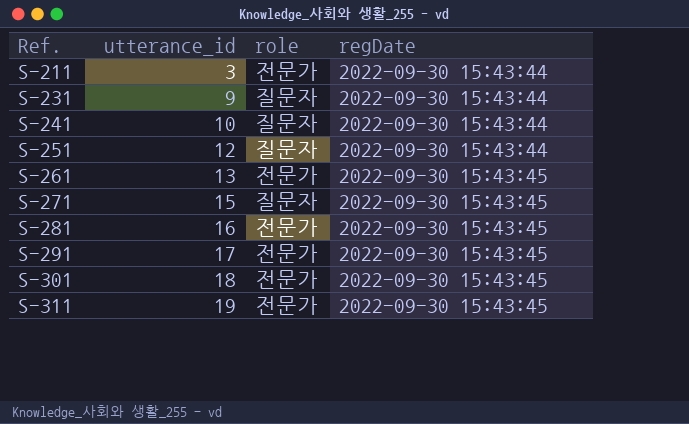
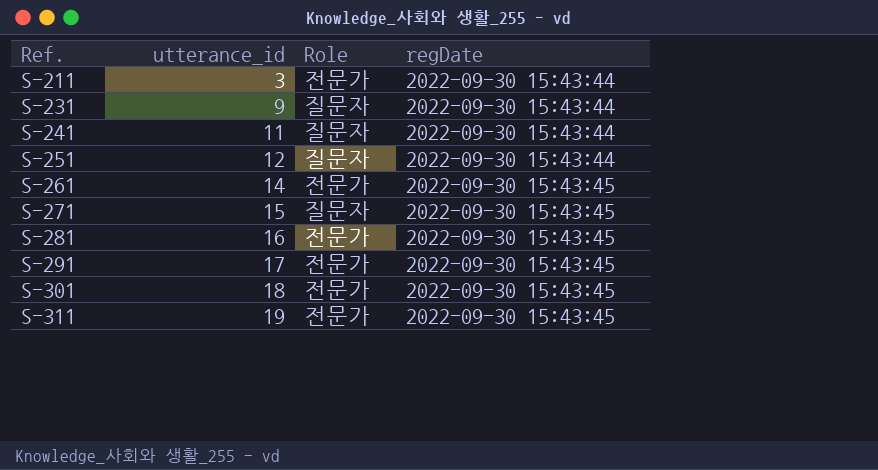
column name: role -> Role
S-241 | utterance_id: 10 -> 11
S-261 | utterance_id: 13 -> 14

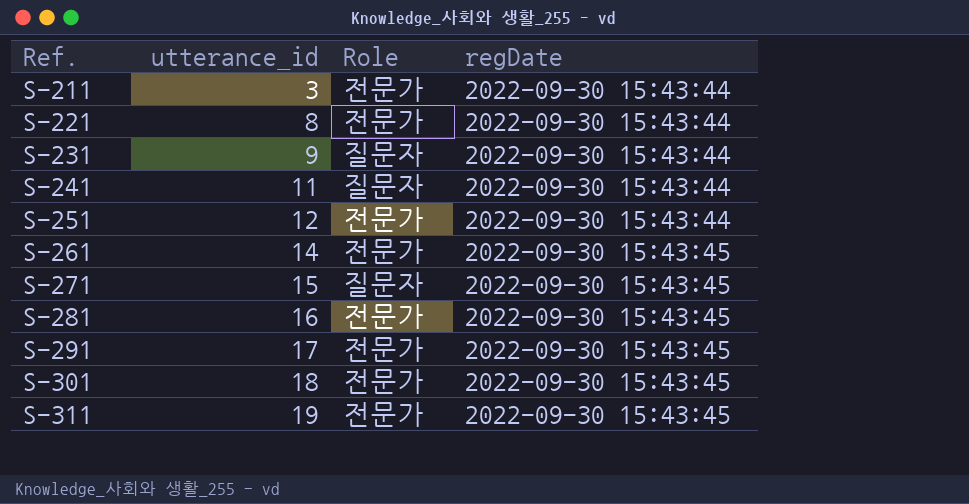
row S-221: none -> 8 | 전문가 | 2022-09-30 15:43:44
S-251 | Role: 질문자 -> 전문가

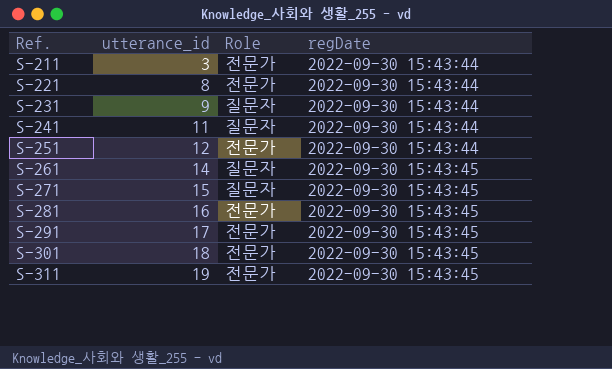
S-261 | Role: 전문가 -> 질문자

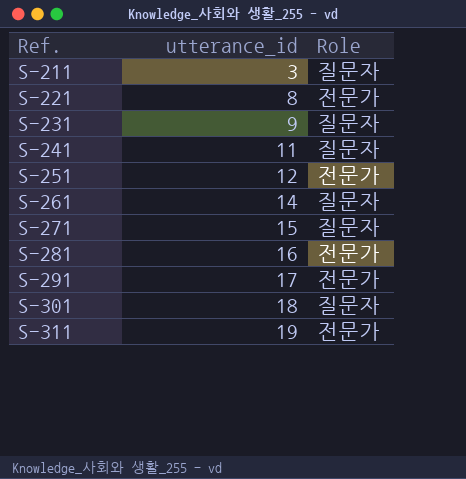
column regDate | position: 4 -> none
S-211 | Role: 전문가 -> 질문자
S-301 | Role: 전문가 -> 질문자

